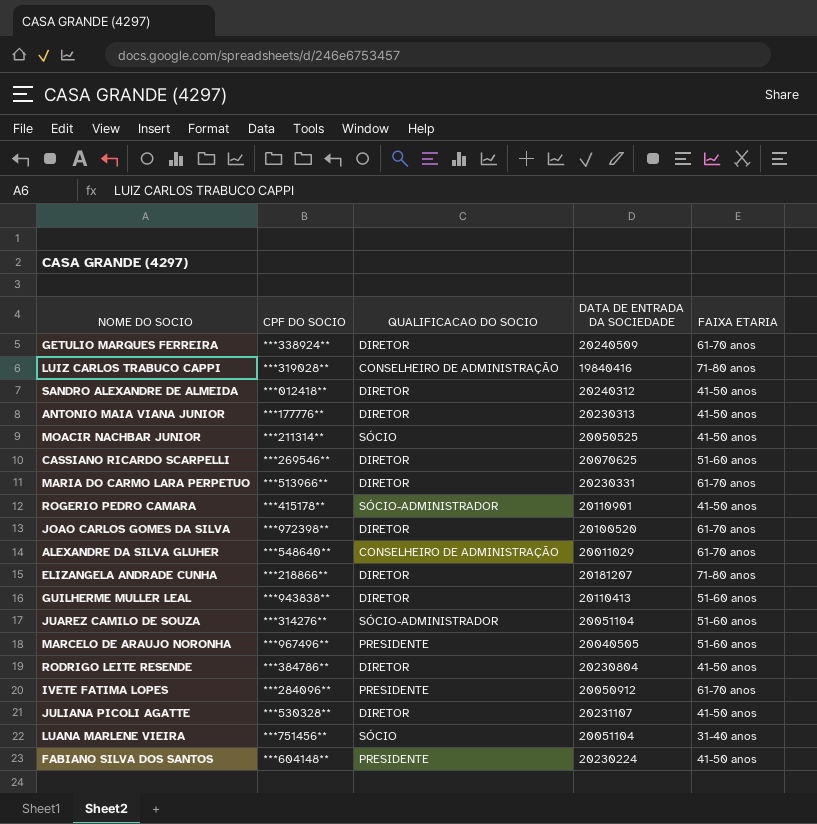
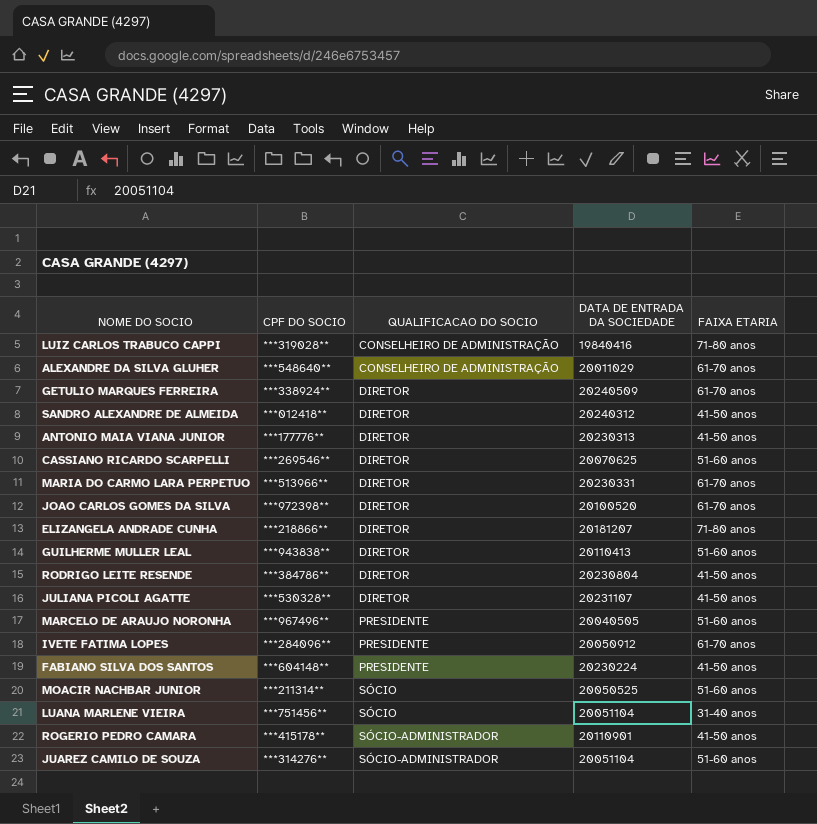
row order: none -> QUALIFICACAO DO SOCIO ascending
MOACIR NACHBAR JUNIOR | FAIXA ETARIA: 41-50 anos -> 51-60 anos

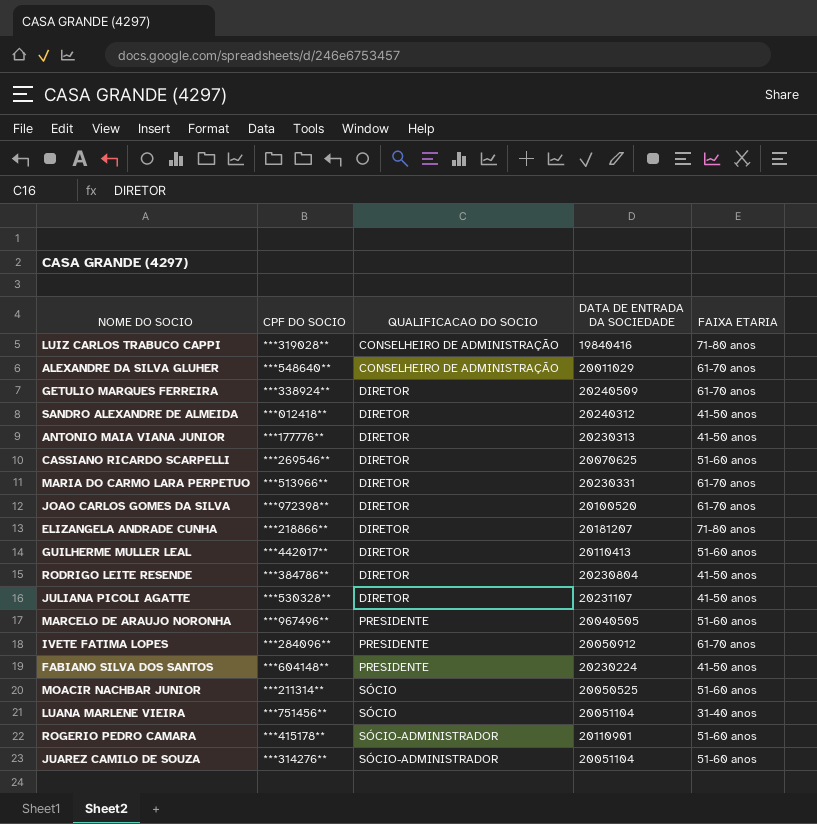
GUILHERME MULLER LEAL | CPF DO SOCIO: ***943838** -> ***442017**
ROGERIO PEDRO CAMARA | FAIXA ETARIA: 41-50 anos -> 51-60 anos

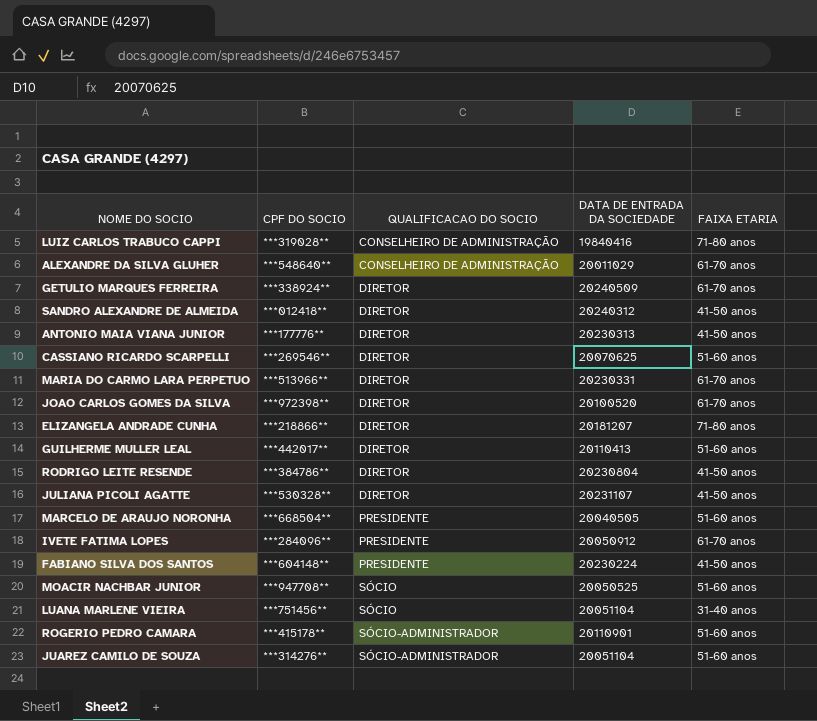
MARCELO DE ARAUJO NORONHA | CPF DO SOCIO: ***967496** -> ***668504**
MOACIR NACHBAR JUNIOR | CPF DO SOCIO: ***211314** -> ***947708**

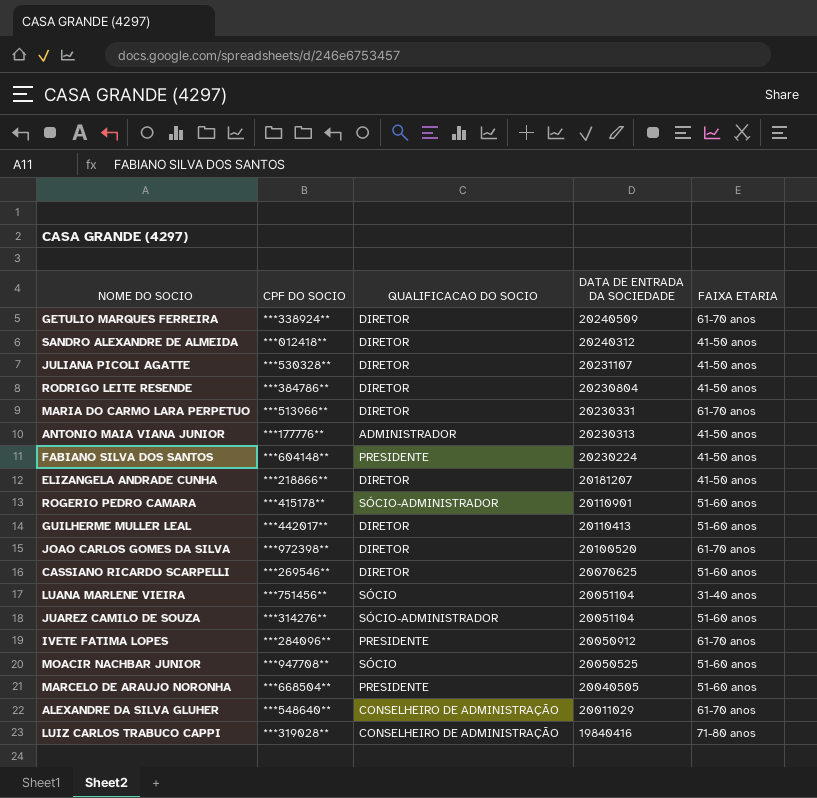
row order: QUALIFICACAO DO SOCIO ascending -> DATA DE ENTRADA DA SOCIEDADE descending
ANTONIO MAIA VIANA JUNIOR | QUALIFICACAO DO SOCIO: DIRETOR -> ADMINISTRADOR
ELIZANGELA ANDRADE CUNHA | FAIXA ETARIA: 71-80 anos -> 41-50 anos

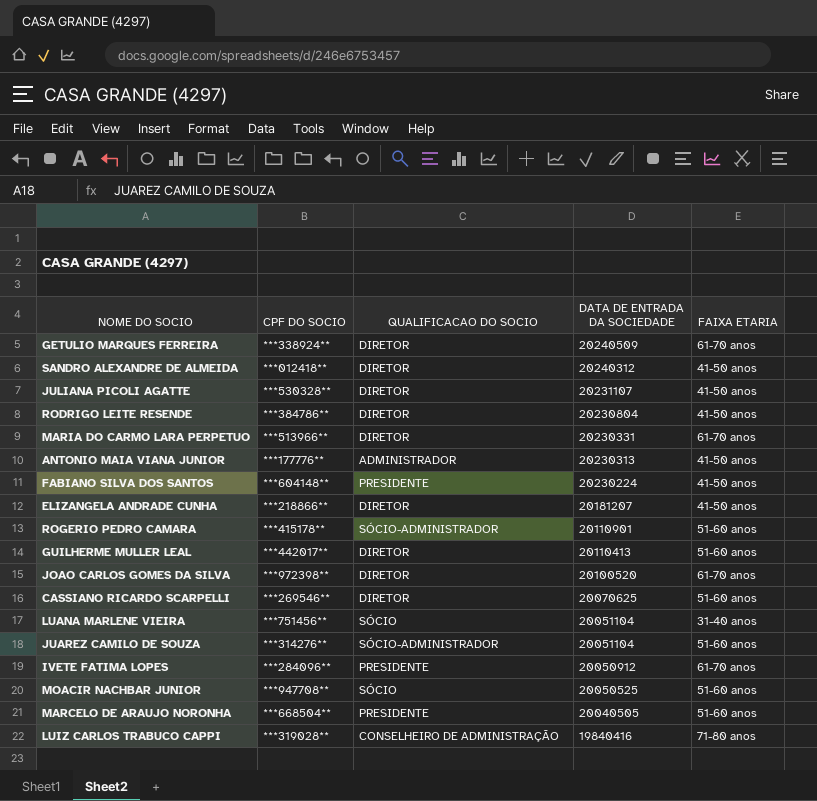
row ALEXANDRE DA SILVA GLUHER: ***548640** | CONSELHEIRO DE ADMINISTRAÇÃO | 20011029 | 61-70 anos -> none

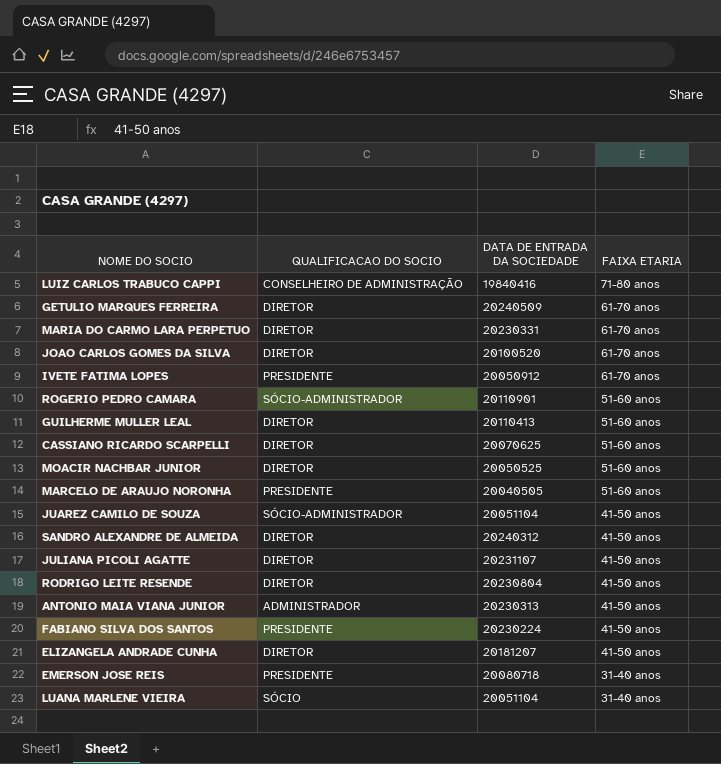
row order: DATA DE ENTRADA DA SOCIEDADE descending -> FAIXA ETARIA descending
column CPF DO SOCIO | position: 2 -> none
MOACIR NACHBAR JUNIOR | QUALIFICACAO DO SOCIO: SÓCIO -> DIRETOR
JUAREZ CAMILO DE SOUZA | FAIXA ETARIA: 51-60 anos -> 41-50 anos
row EMERSON JOSE REIS: none -> PRESIDENTE | 20080718 | 31-40 anos

